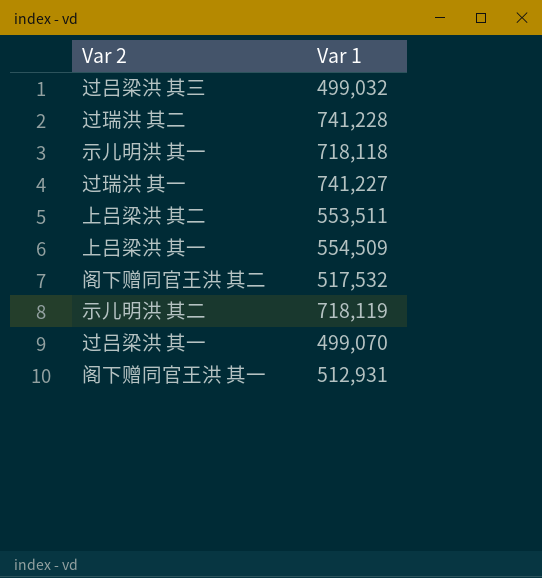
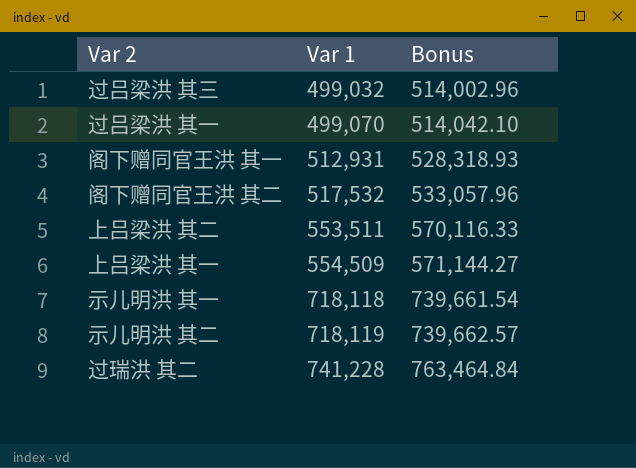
row order: none -> Var 1 ascending
column Bonus | formula: none -> [Var 1] * 1.03
row 过瑞洪 其一: 741,227 -> none

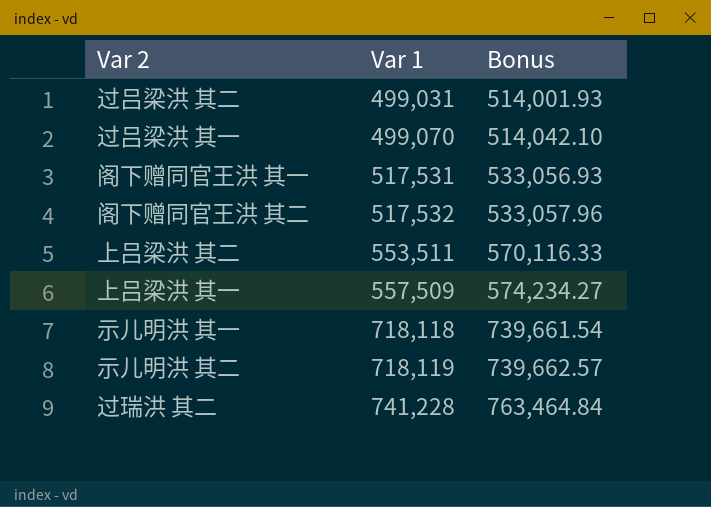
row 过吕梁洪 其三: 499,032 | 514,002.96 -> none
row 过吕梁洪 其二: none -> 499,031 | 514,001.93
阁下赠同官王洪 其一 | Var 1: 512,931 -> 517,531
阁下赠同官王洪 其一 | Bonus: 528,318.93 -> 533,056.93
上吕梁洪 其一 | Var 1: 554,509 -> 557,509
上吕梁洪 其一 | Bonus: 571,144.27 -> 574,234.27

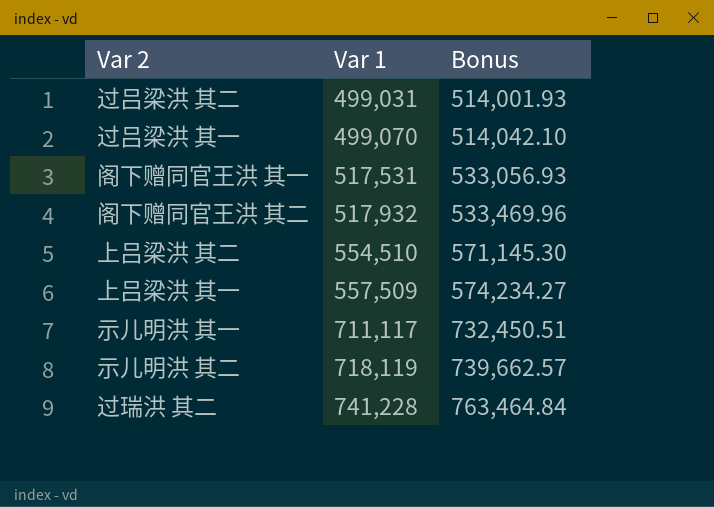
阁下赠同官王洪 其二 | Var 1: 517,532 -> 517,932
阁下赠同官王洪 其二 | Bonus: 533,057.96 -> 533,469.96
上吕梁洪 其二 | Var 1: 553,511 -> 554,510
上吕梁洪 其二 | Bonus: 570,116.33 -> 571,145.30
示儿明洪 其一 | Var 1: 718,118 -> 711,117
示儿明洪 其一 | Bonus: 739,661.54 -> 732,450.51

